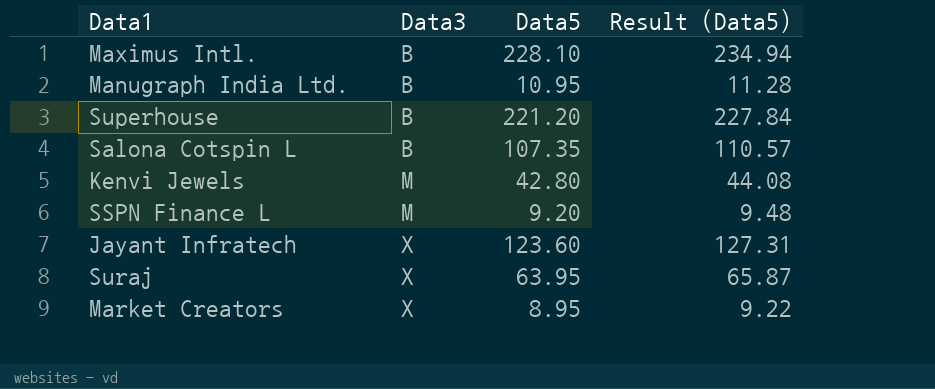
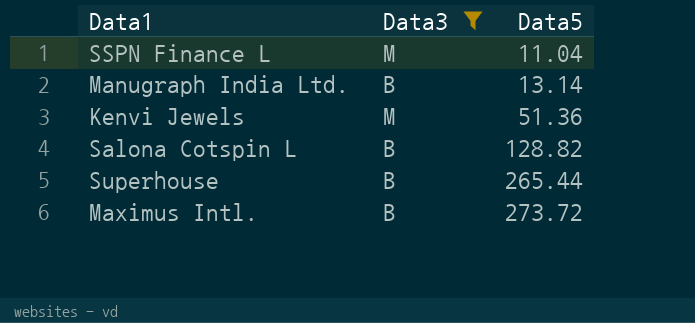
filter: none -> Data3 != X
row order: Data3 ascending -> Data5 ascending
column Result (Data5) | formula: [Data5] * 1.03 -> none
SSPN Finance L | Data5: 9.20 -> 11.04
Manugraph India Ltd. | Data5: 10.95 -> 13.14
Kenvi Jewels | Data5: 42.80 -> 51.36
Salona Cotspin L | Data5: 107.35 -> 128.82
Superhouse | Data5: 221.20 -> 265.44
Maximus Intl. | Data5: 228.10 -> 273.72

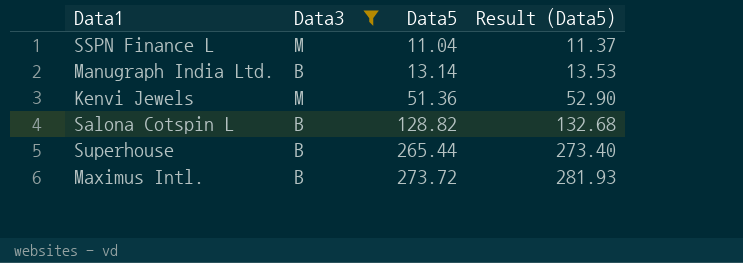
column Result (Data5) | formula: none -> [Data5] * 1.03

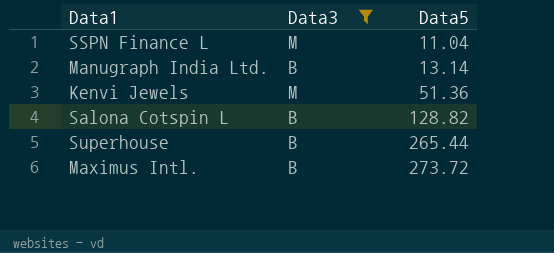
column Result (Data5) | formula: [Data5] * 1.03 -> none

